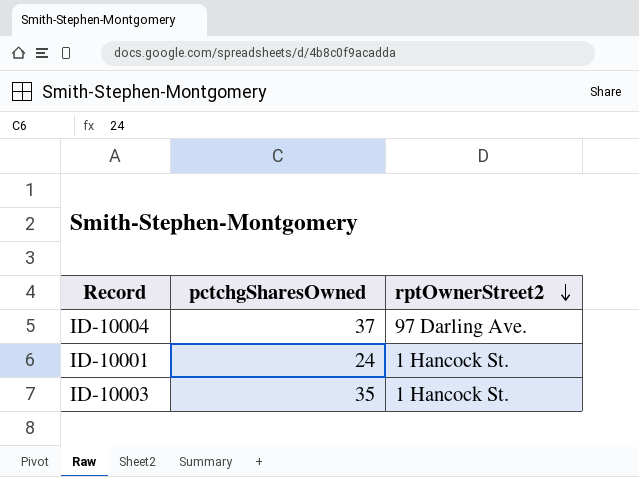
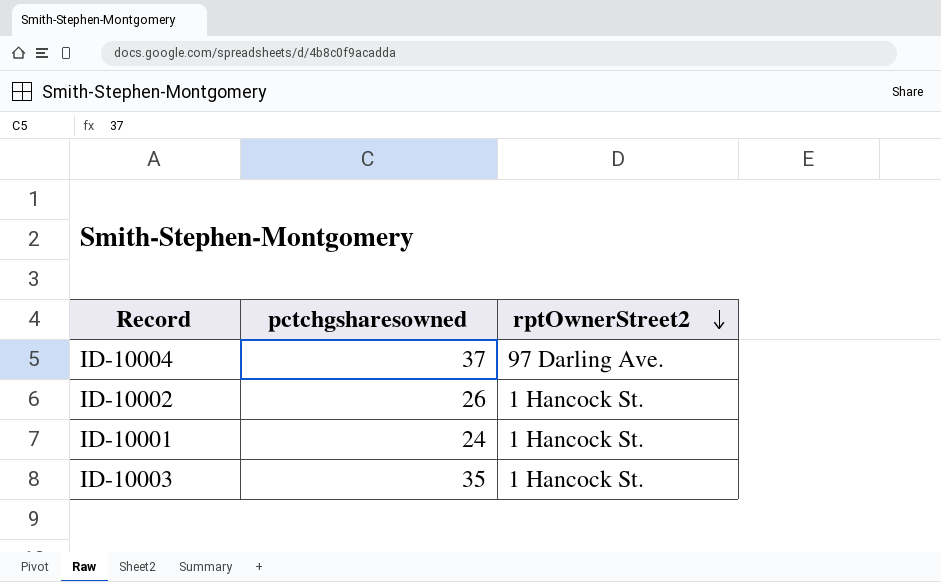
column name: pctchgSharesOwned -> pctchgsharesowned
row ID-10002: none -> 26 | 1 Hancock St.

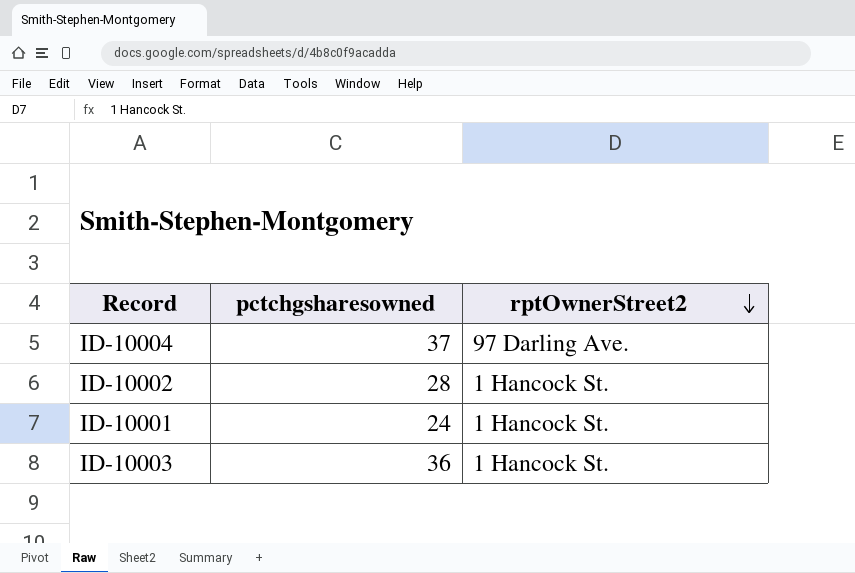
ID-10002 | pctchgsharesowned: 26 -> 28
ID-10003 | pctchgsharesowned: 35 -> 36

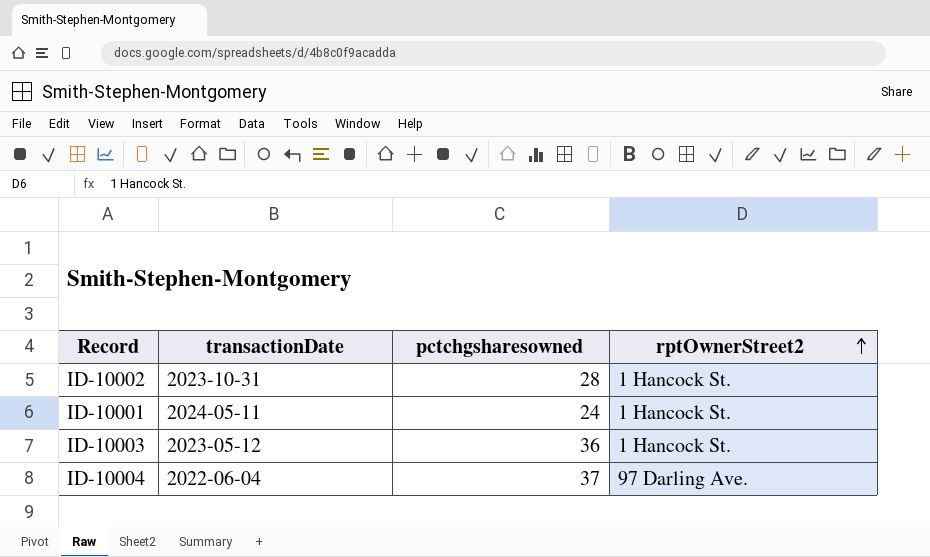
row order: rptOwnerStreet2 descending -> rptOwnerStreet2 ascending
column transactionDate | position: none -> 2

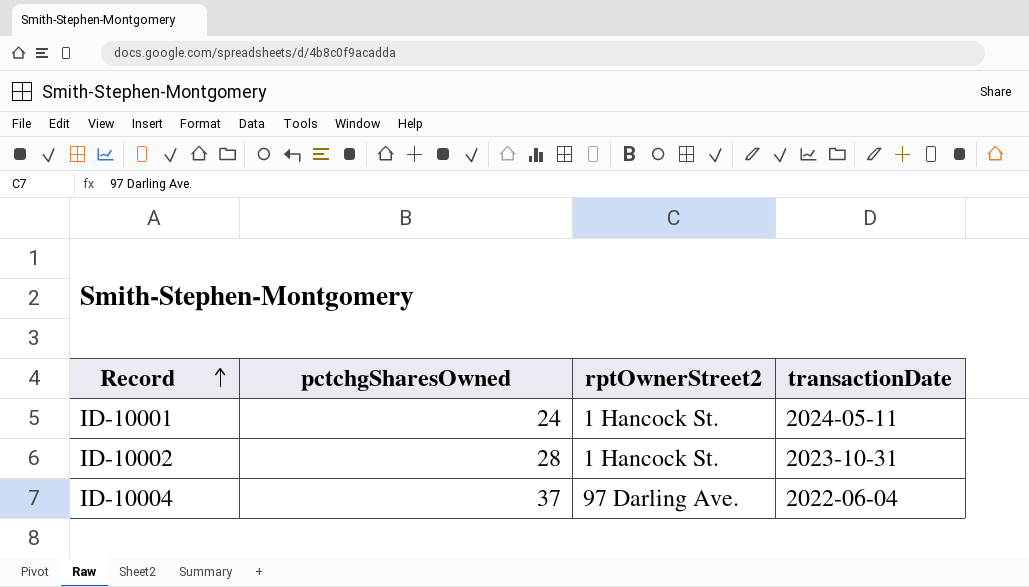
row order: rptOwnerStreet2 ascending -> Record ascending
column name: pctchgsharesowned -> pctchgSharesOwned
column transactionDate | position: 2 -> 4
row ID-10003: 2023-05-12 | 36 | 1 Hancock St. -> none

